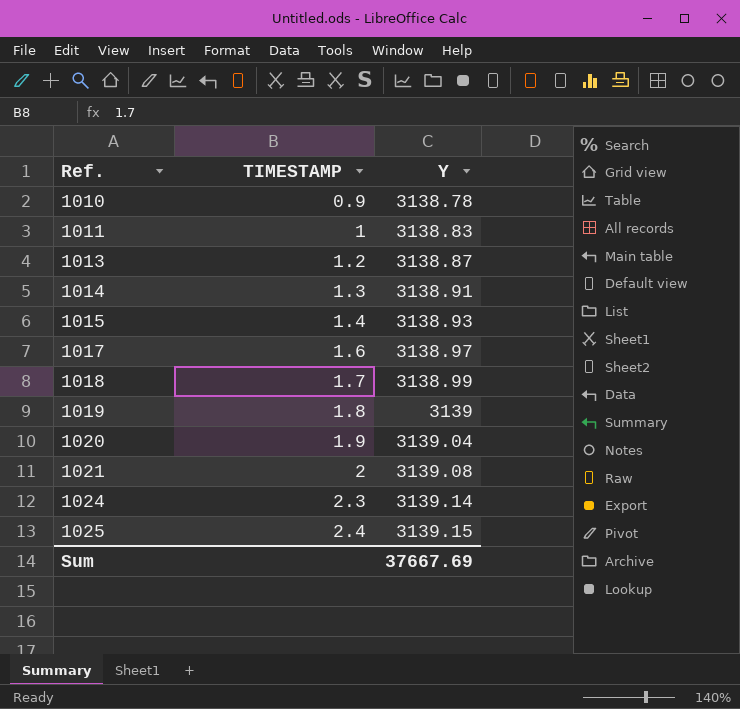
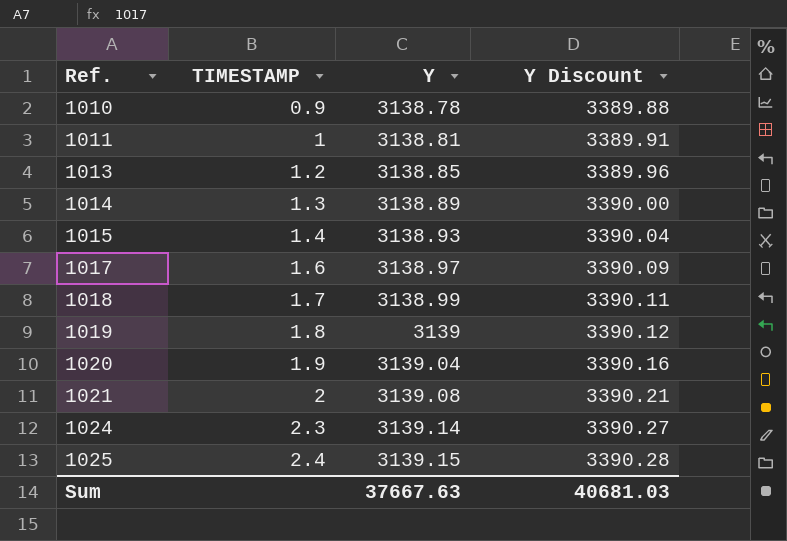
column Y Discount | formula: none -> [Y] * 1.08
1011 | Y: 3138.83 -> 3138.81
1013 | Y: 3138.87 -> 3138.85
1014 | Y: 3138.91 -> 3138.89
Sum | Y: 37667.69 -> 37667.63

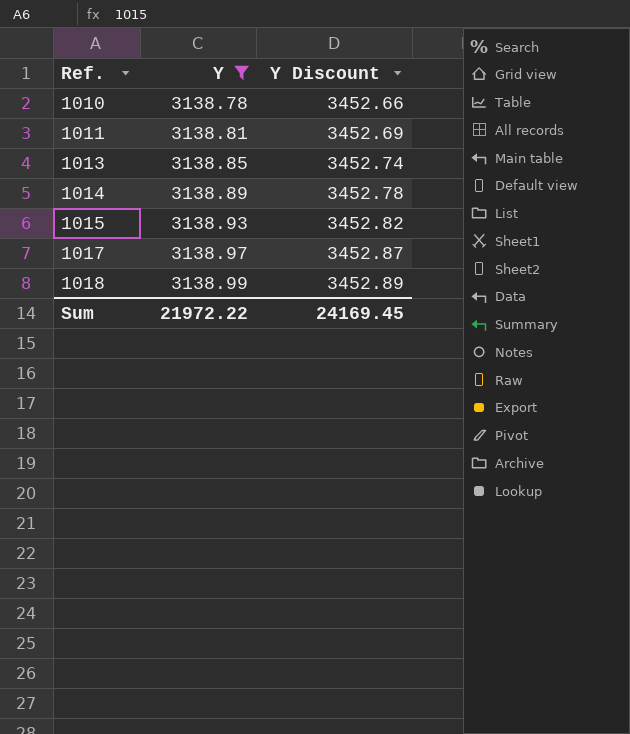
filter: none -> Y <= 3138.99
column TIMESTAMP | position: 2 -> none
column Y Discount | formula: [Y] * 1.08 -> [Y] * 1.1
Sum | Y: 37667.63 -> 21972.22
Sum | Y Discount: 40681.03 -> 24169.45

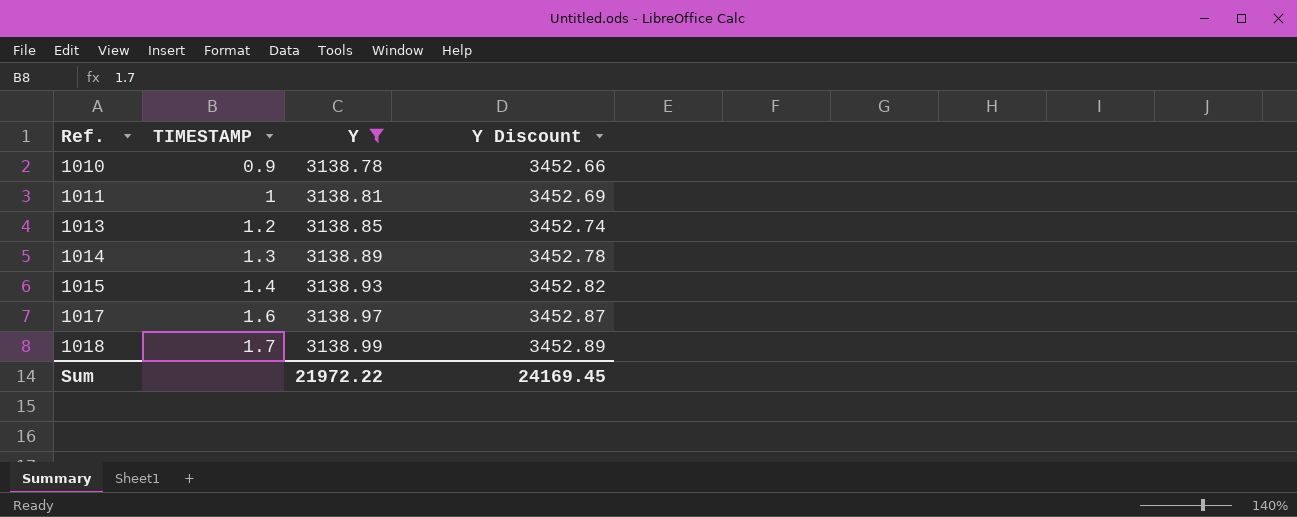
column TIMESTAMP | position: none -> 2

